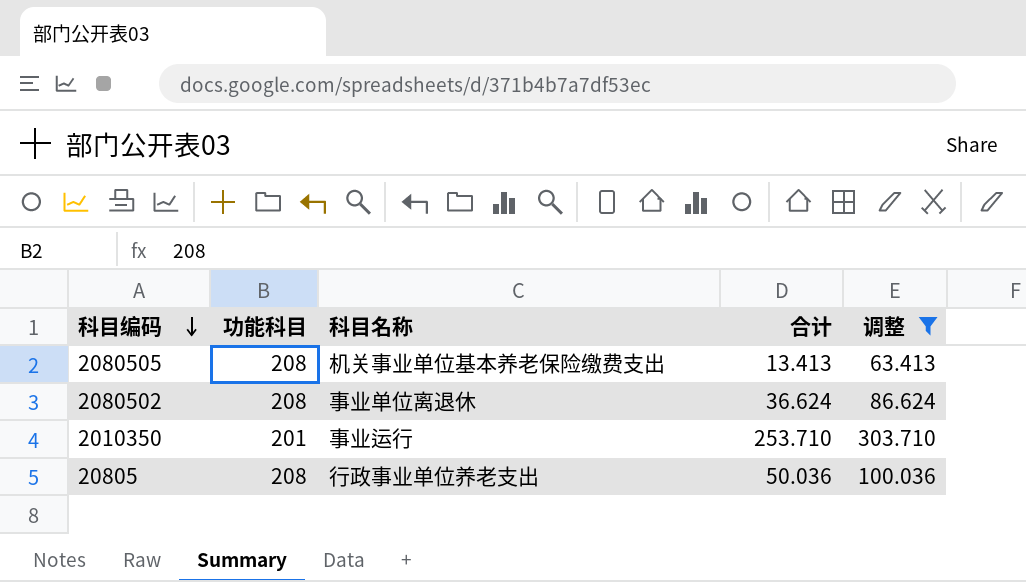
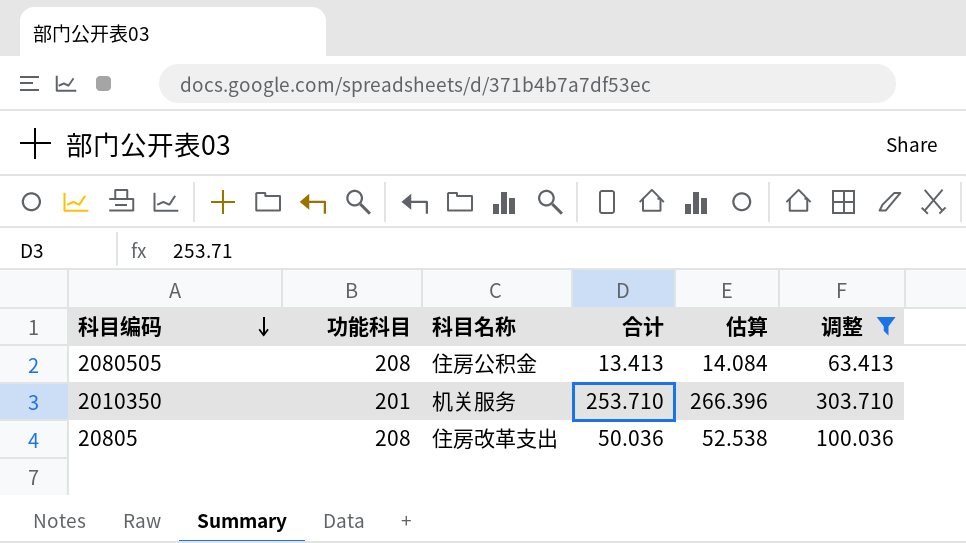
column 估算 | formula: none -> [合计] * 1.05
row 2080502: 208 | 事业单位离退休 | 36.624 | 86.624 -> none
2080505 | 科目名称: 机关事业单位基本养老保险缴费支出 -> 住房公积金
2010350 | 科目名称: 事业运行 -> 机关服务
20805 | 科目名称: 行政事业单位养老支出 -> 住房改革支出

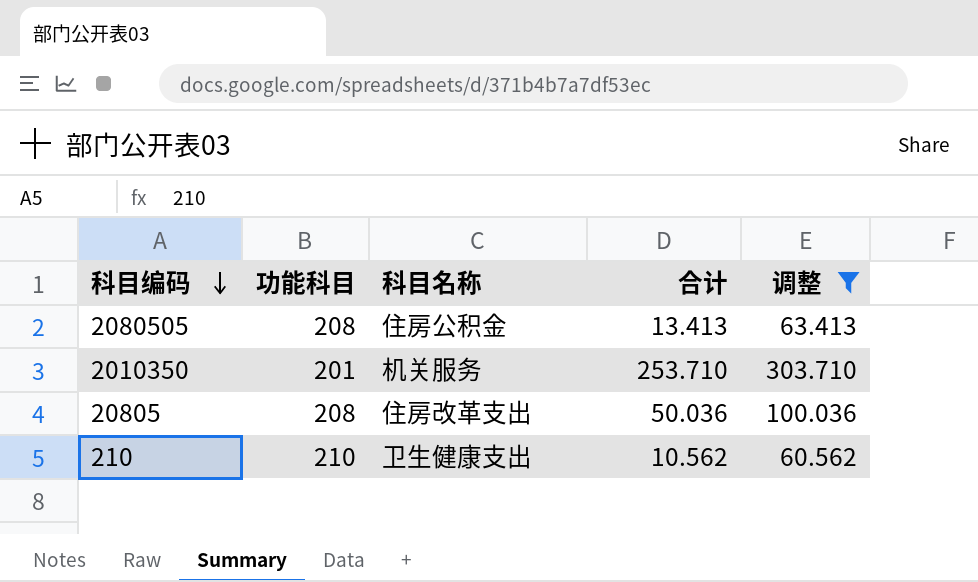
column 估算 | formula: [合计] * 1.05 -> none
row 210: none -> 210 | 卫生健康支出 | 10.562 | 60.562

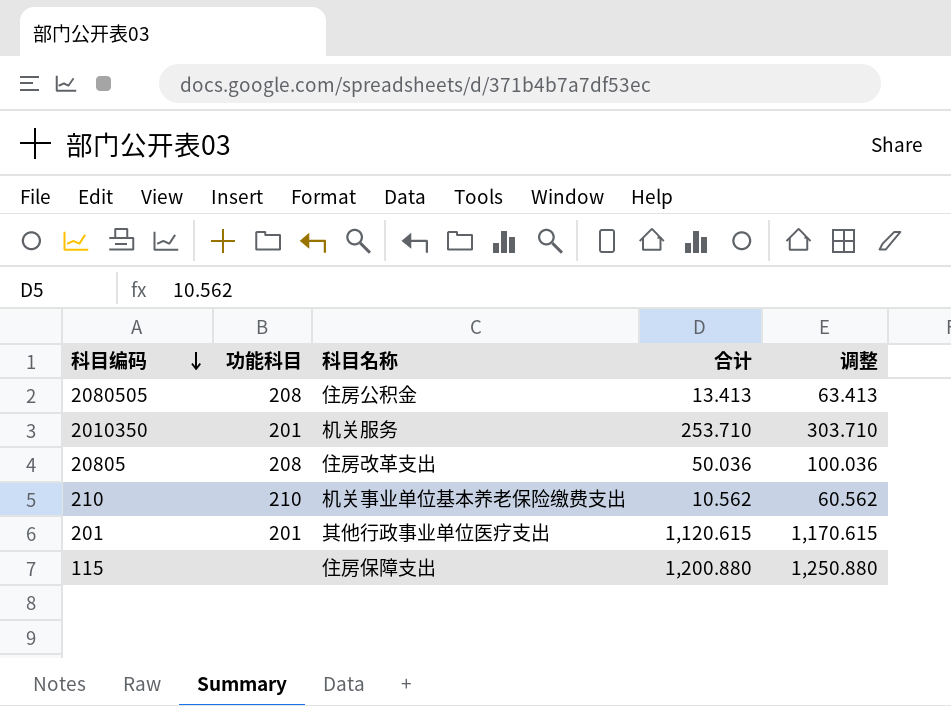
filter: 调整 <= 303.710 -> none
210 | 科目名称: 卫生健康支出 -> 机关事业单位基本养老保险缴费支出

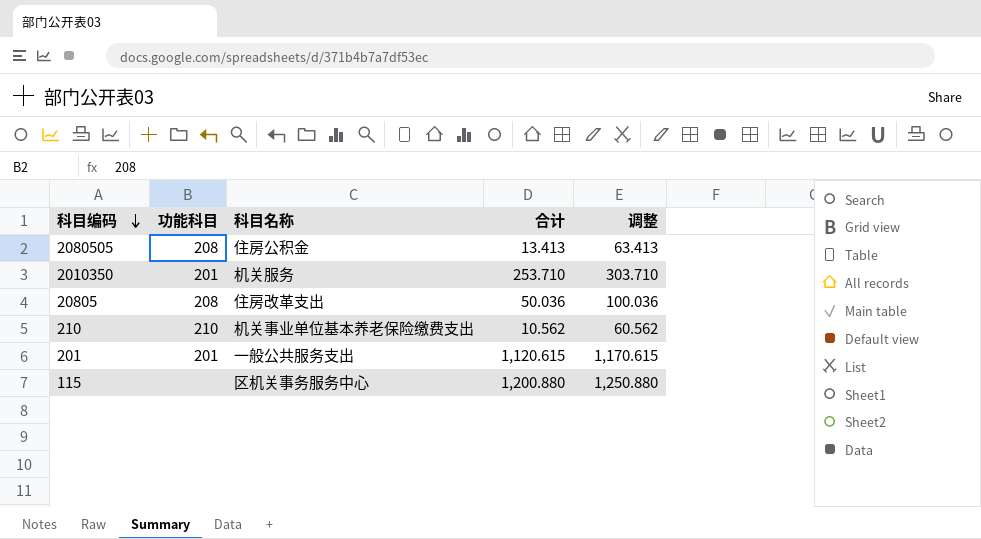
201 | 科目名称: 其他行政事业单位医疗支出 -> 一般公共服务支出
115 | 科目名称: 住房保障支出 -> 区机关事务服务中心

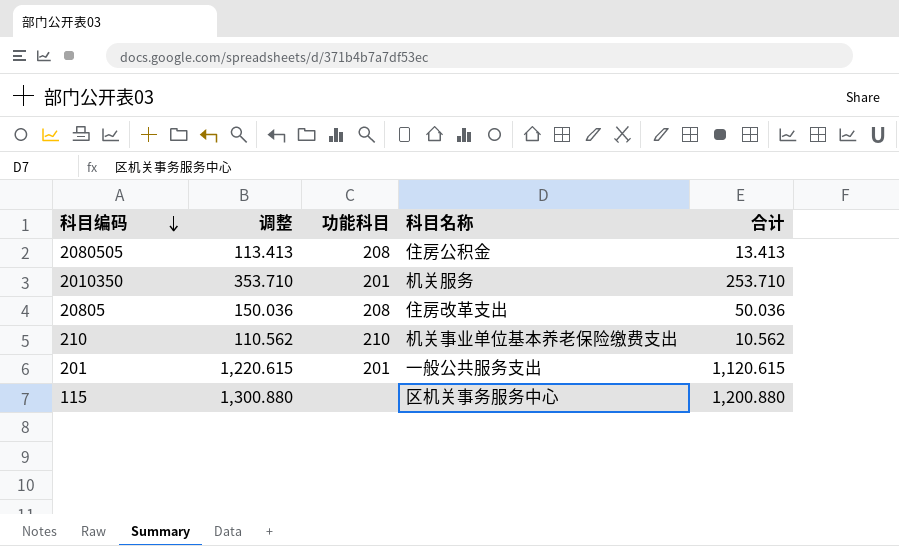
column 调整 | formula: [合计] + 50 -> [合计] + 100
column 调整 | position: 5 -> 2

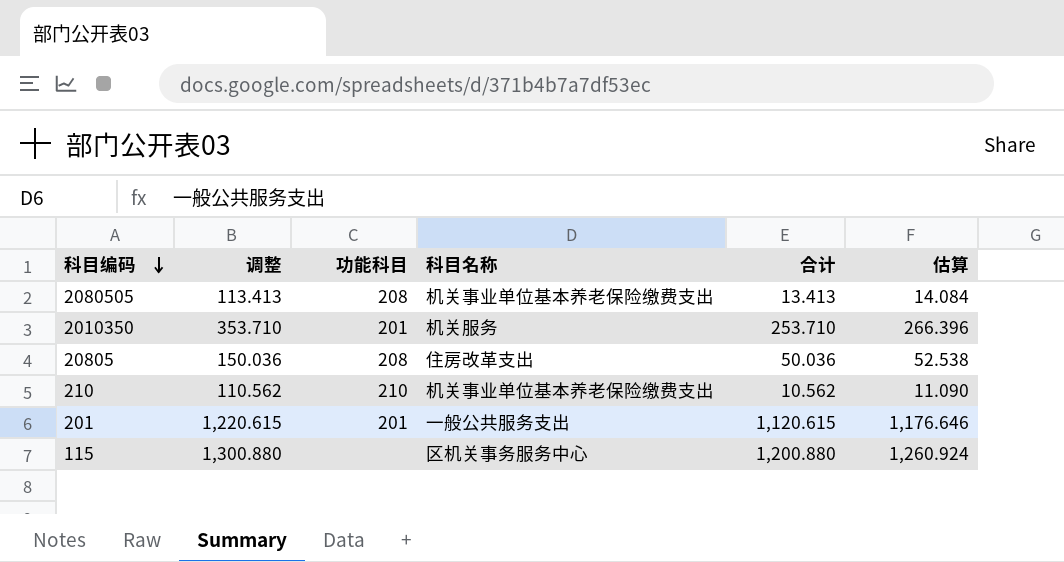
column 估算 | formula: none -> [合计] * 1.05
2080505 | 科目名称: 住房公积金 -> 机关事业单位基本养老保险缴费支出

